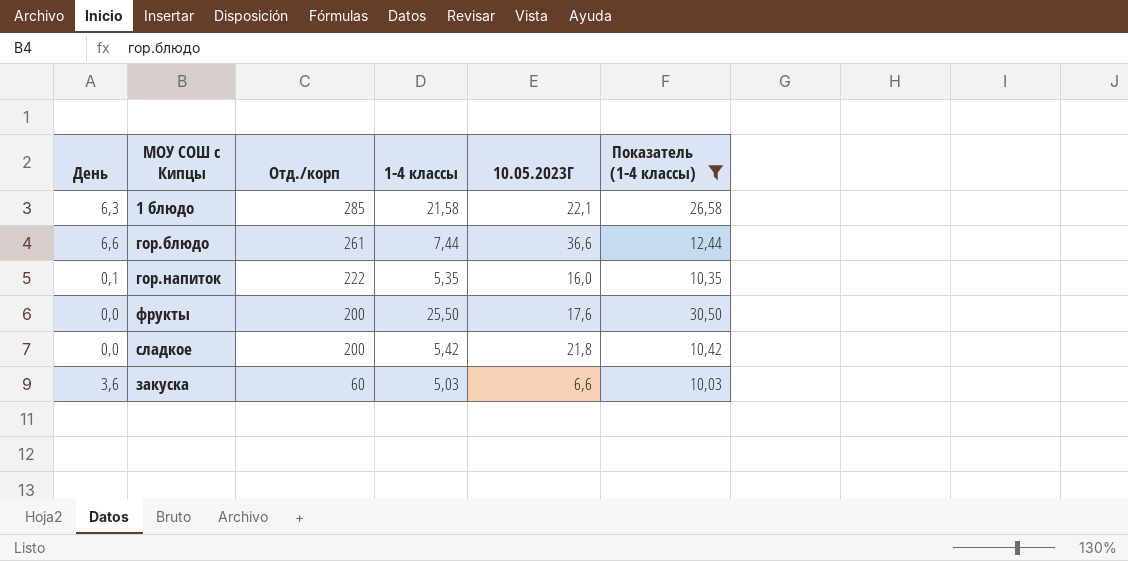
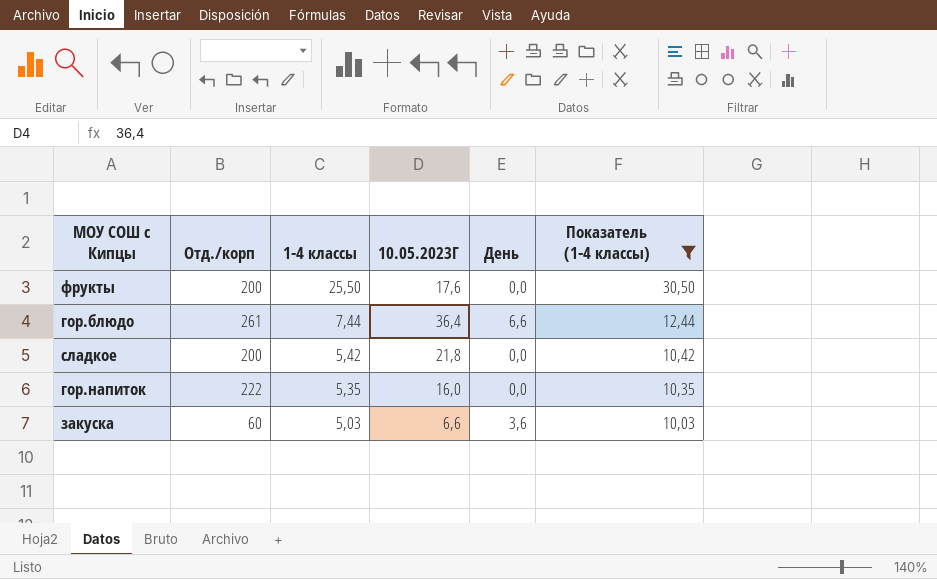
row order: Отд./корп descending -> 1-4 классы descending
column День | position: 1 -> 5
row 1 блюдо: 6,3 | 285 | 21,58 | 22,1 | 26,58 -> none
гор.блюдо | 10.05.2023Г: 36,6 -> 36,4
гор.напиток | День: 0,1 -> 0,0

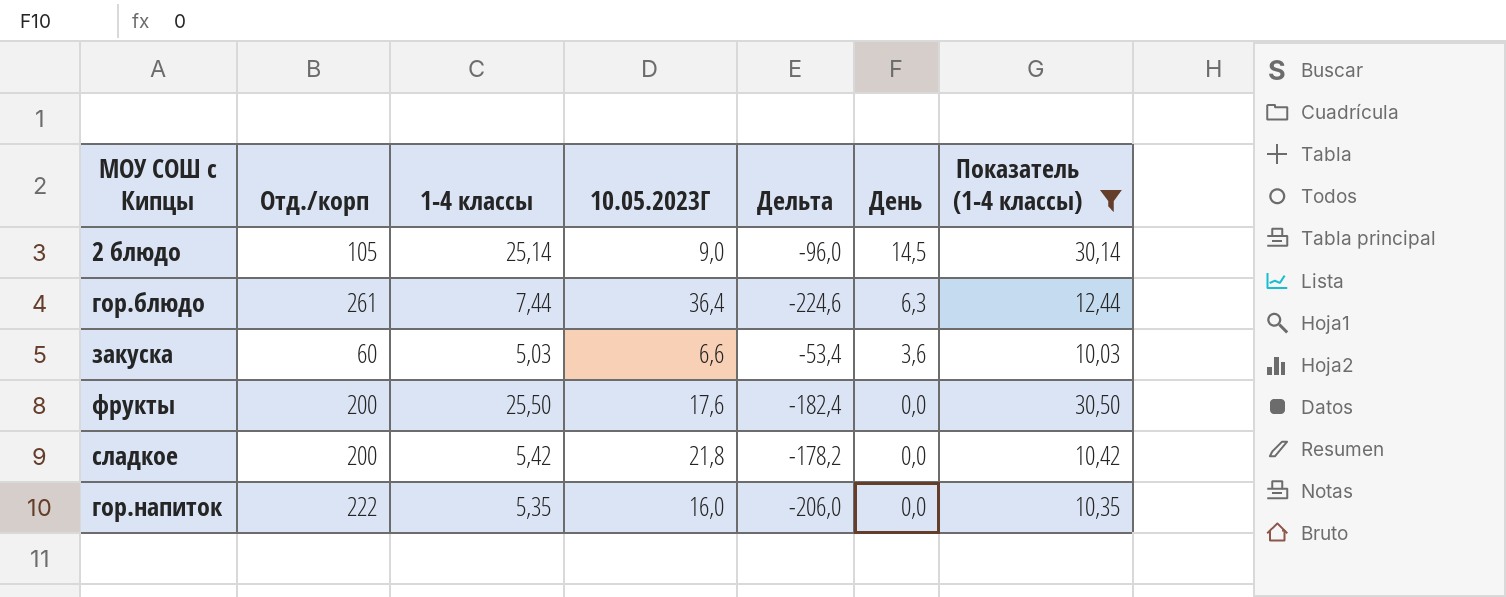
row order: 1-4 классы descending -> День descending
column Дельта | formula: none -> [10.05.2023Г] - [Отд./корп]
row 2 блюдо: none -> 105 | 25,14 | 9,0 | -96,0 | 14,5 | 30,14
гор.блюдо | День: 6,6 -> 6,3

